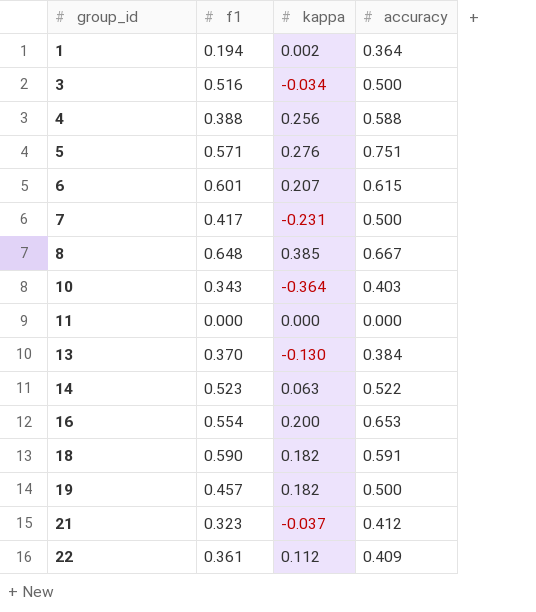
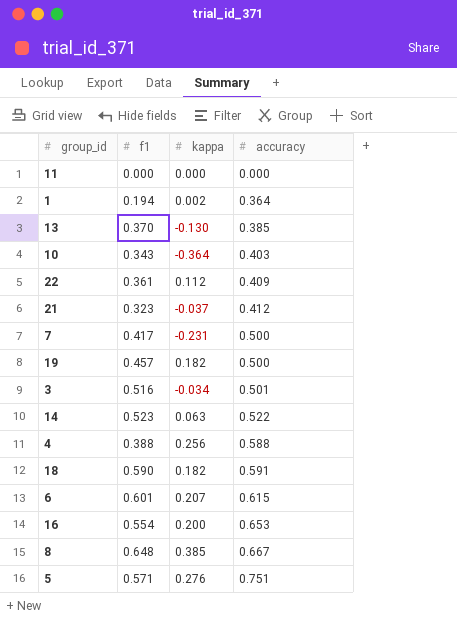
row order: group_id ascending -> accuracy ascending
13 | accuracy: 0.384 -> 0.385
3 | accuracy: 0.500 -> 0.501

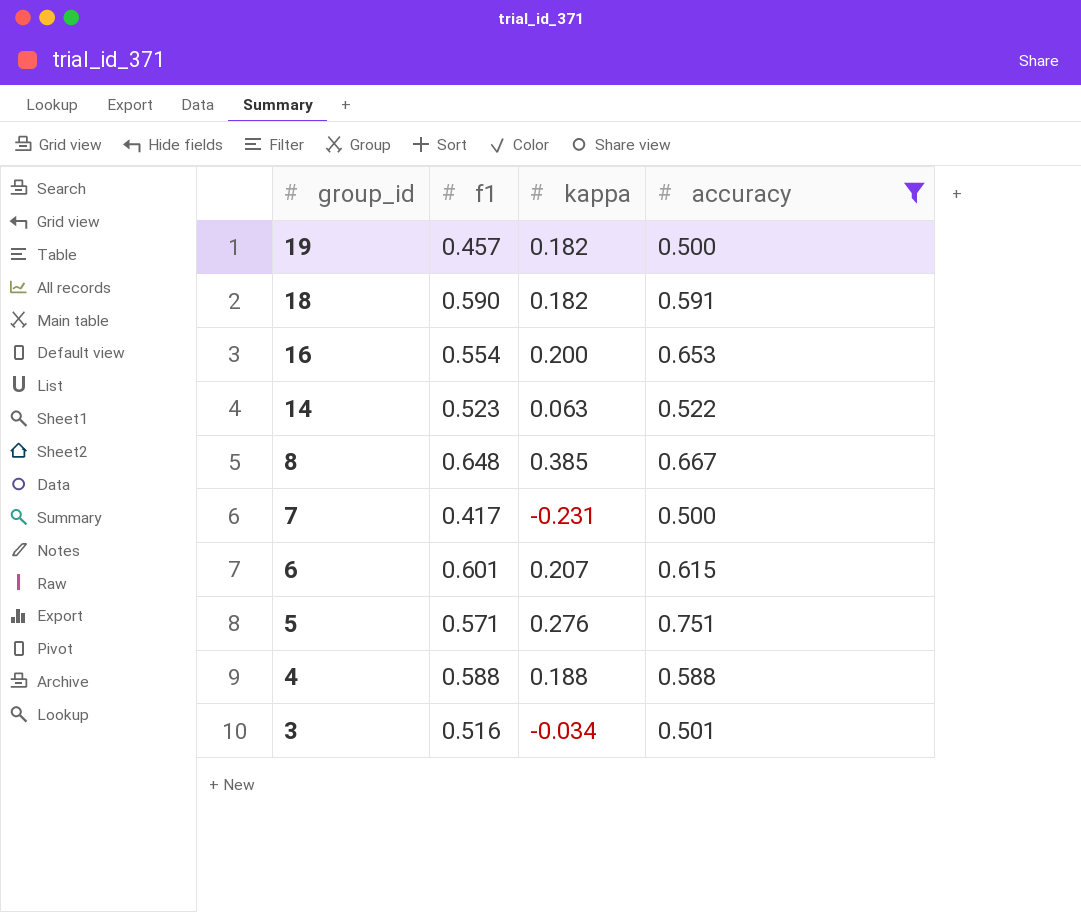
filter: none -> accuracy >= 0.500
row order: accuracy ascending -> group_id descending
4 | f1: 0.388 -> 0.588
4 | kappa: 0.256 -> 0.188

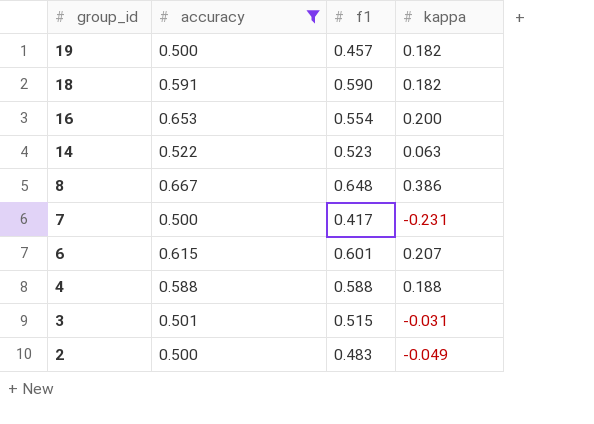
column accuracy | position: 4 -> 2
row 5: 0.571 | 0.276 | 0.751 -> none
8 | kappa: 0.385 -> 0.386
3 | f1: 0.516 -> 0.515
3 | kappa: -0.034 -> -0.031
row 2: none -> 0.500 | 0.483 | -0.049

